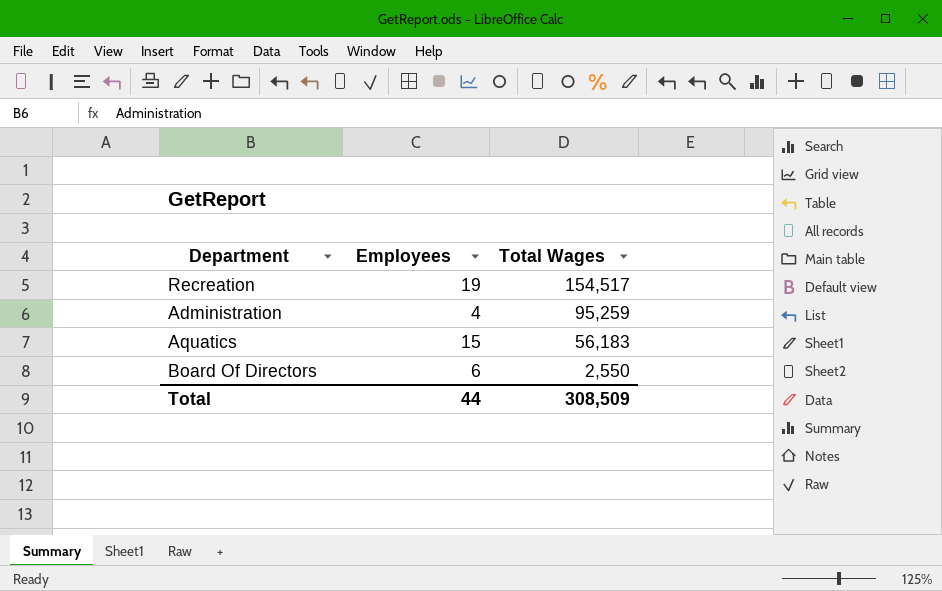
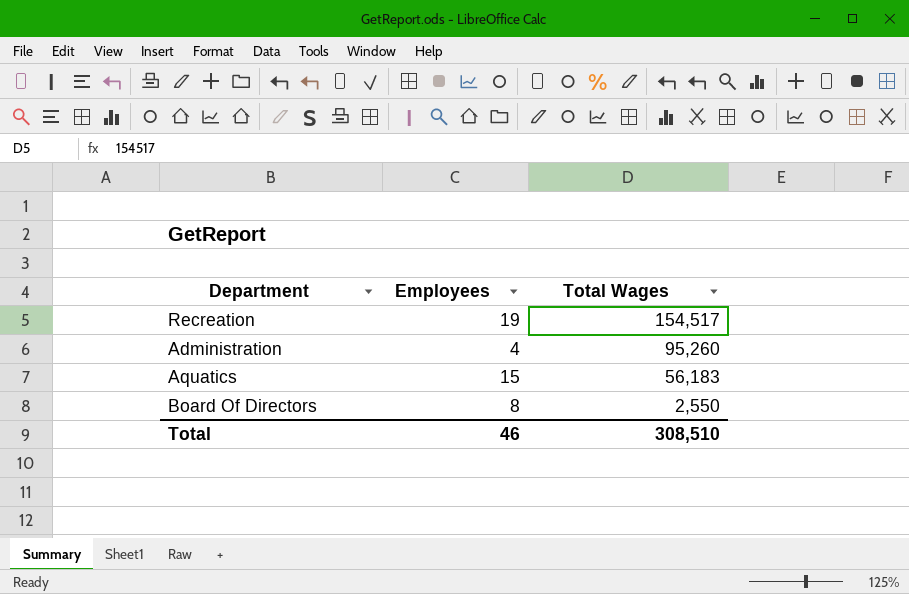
Administration | Total Wages: 95,259 -> 95,260
Board Of Directors | Employees: 6 -> 8
Total | Employees: 44 -> 46
Total | Total Wages: 308,509 -> 308,510

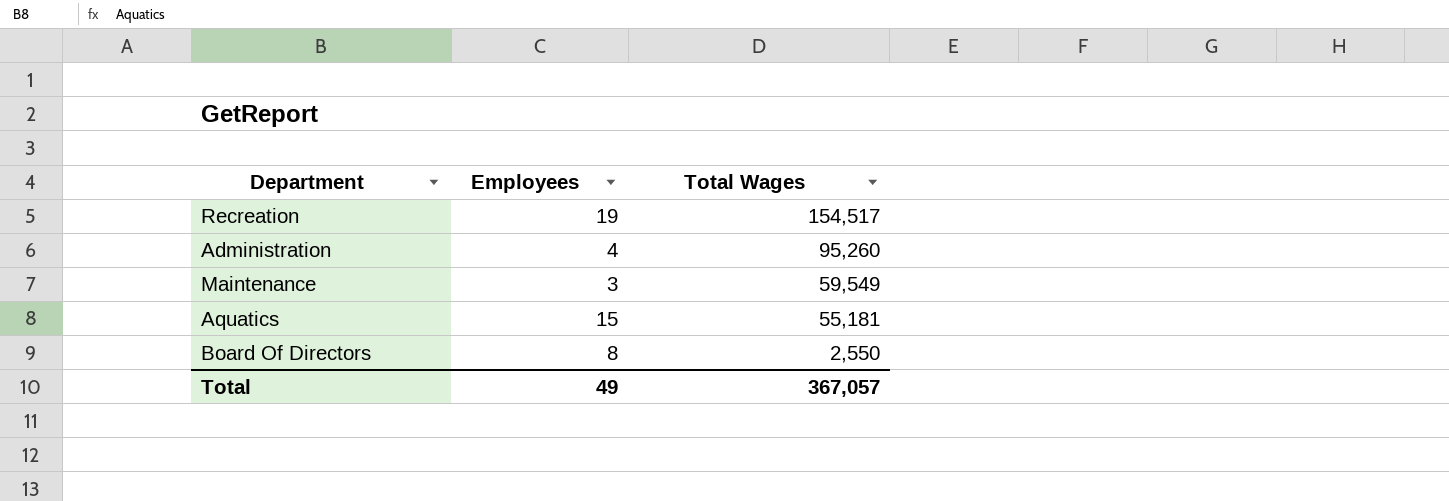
row Maintenance: none -> 3 | 59,549
Aquatics | Total Wages: 56,183 -> 55,181
Total | Employees: 46 -> 49
Total | Total Wages: 308,510 -> 367,057

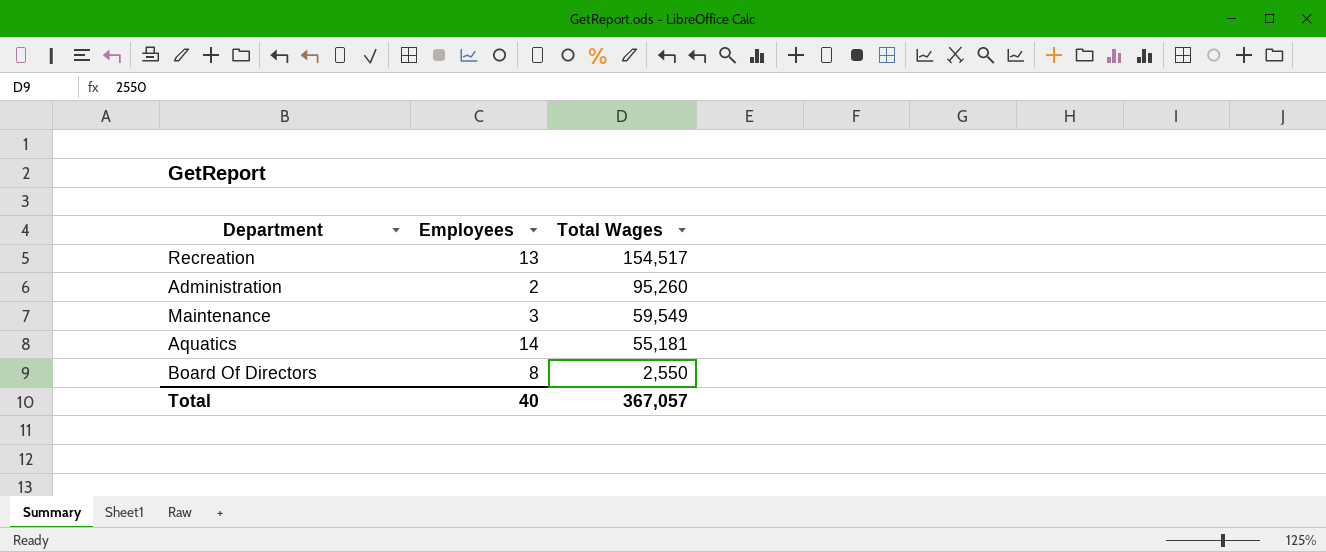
Recreation | Employees: 19 -> 13
Administration | Employees: 4 -> 2
Aquatics | Employees: 15 -> 14
Total | Employees: 49 -> 40

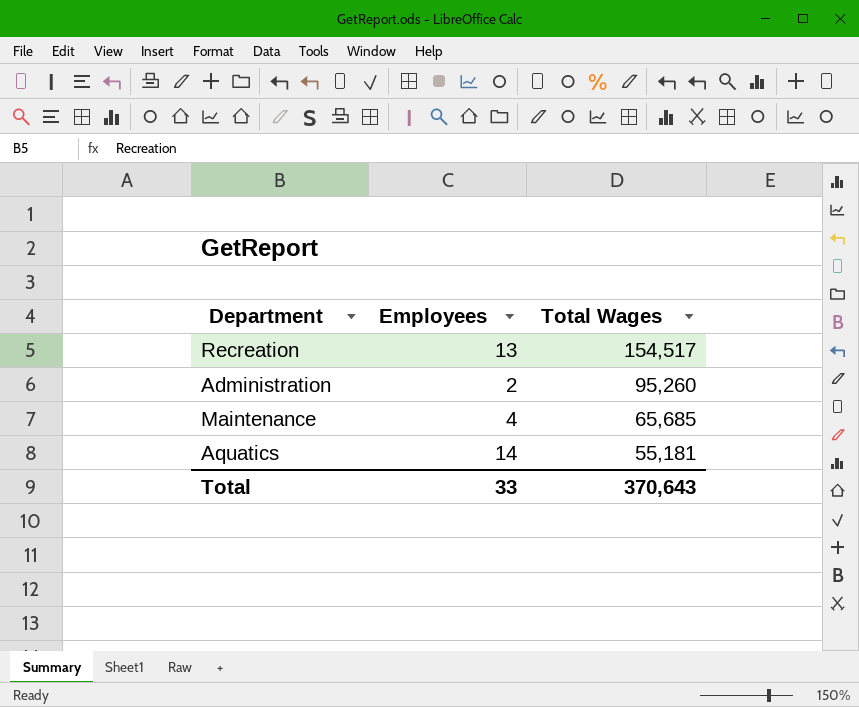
row Board Of Directors: 8 | 2,550 -> none
Maintenance | Employees: 3 -> 4
Maintenance | Total Wages: 59,549 -> 65,685
Total | Employees: 40 -> 33
Total | Total Wages: 367,057 -> 370,643

